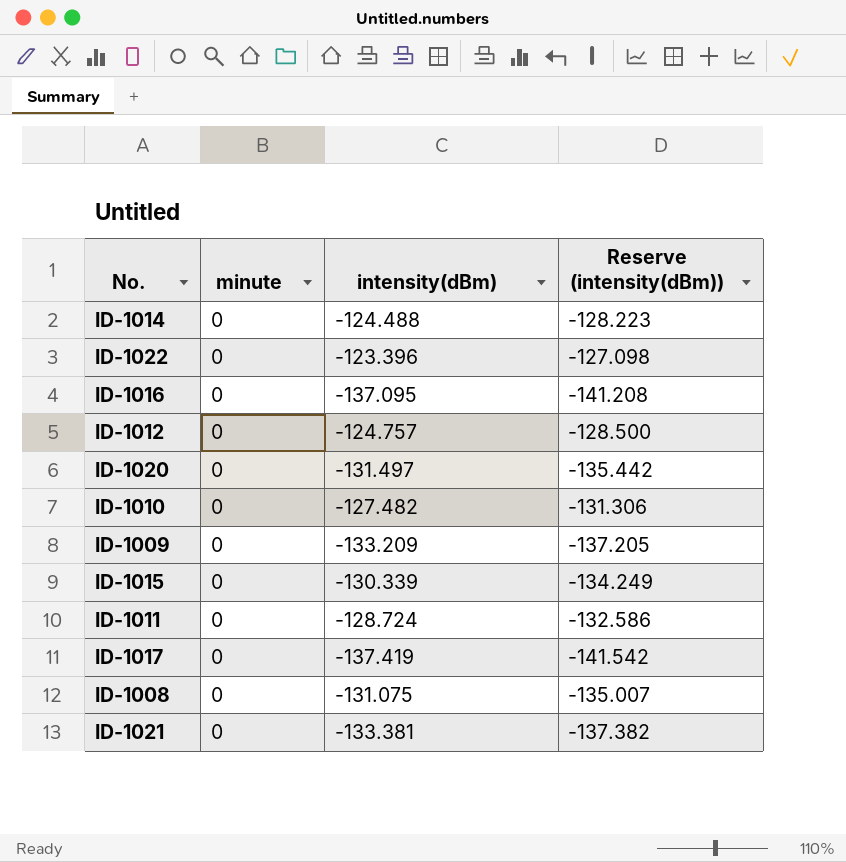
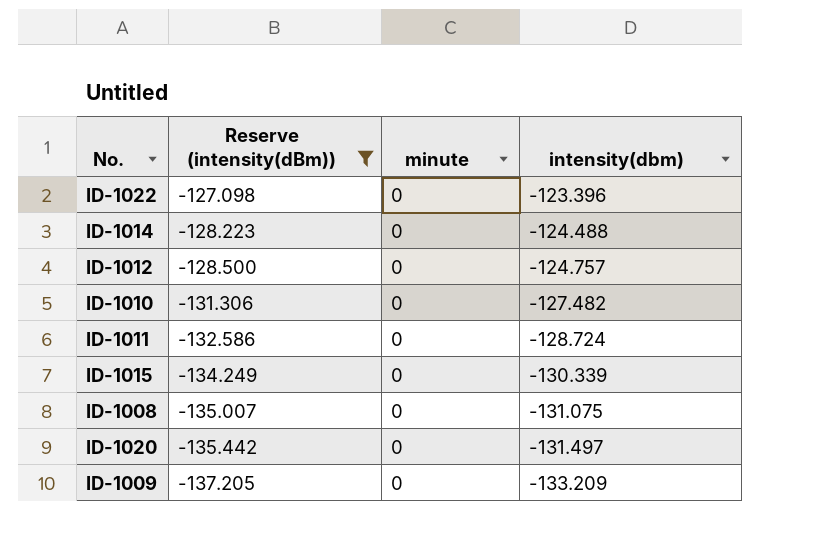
filter: none -> Reserve (intensity(dBm)) >= -137.205
row order: none -> Reserve (intensity(dBm)) descending
column Reserve (intensity(dBm)) | position: 4 -> 2
column name: intensity(dBm) -> intensity(dbm)

